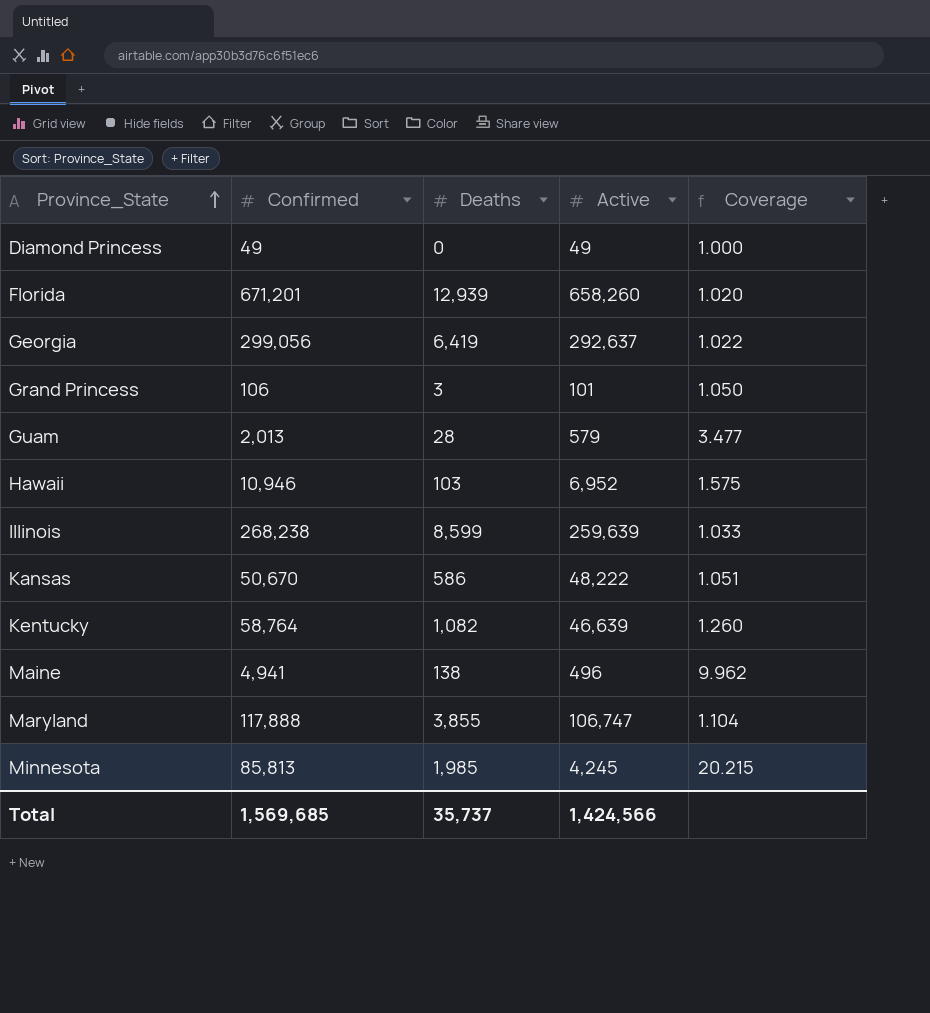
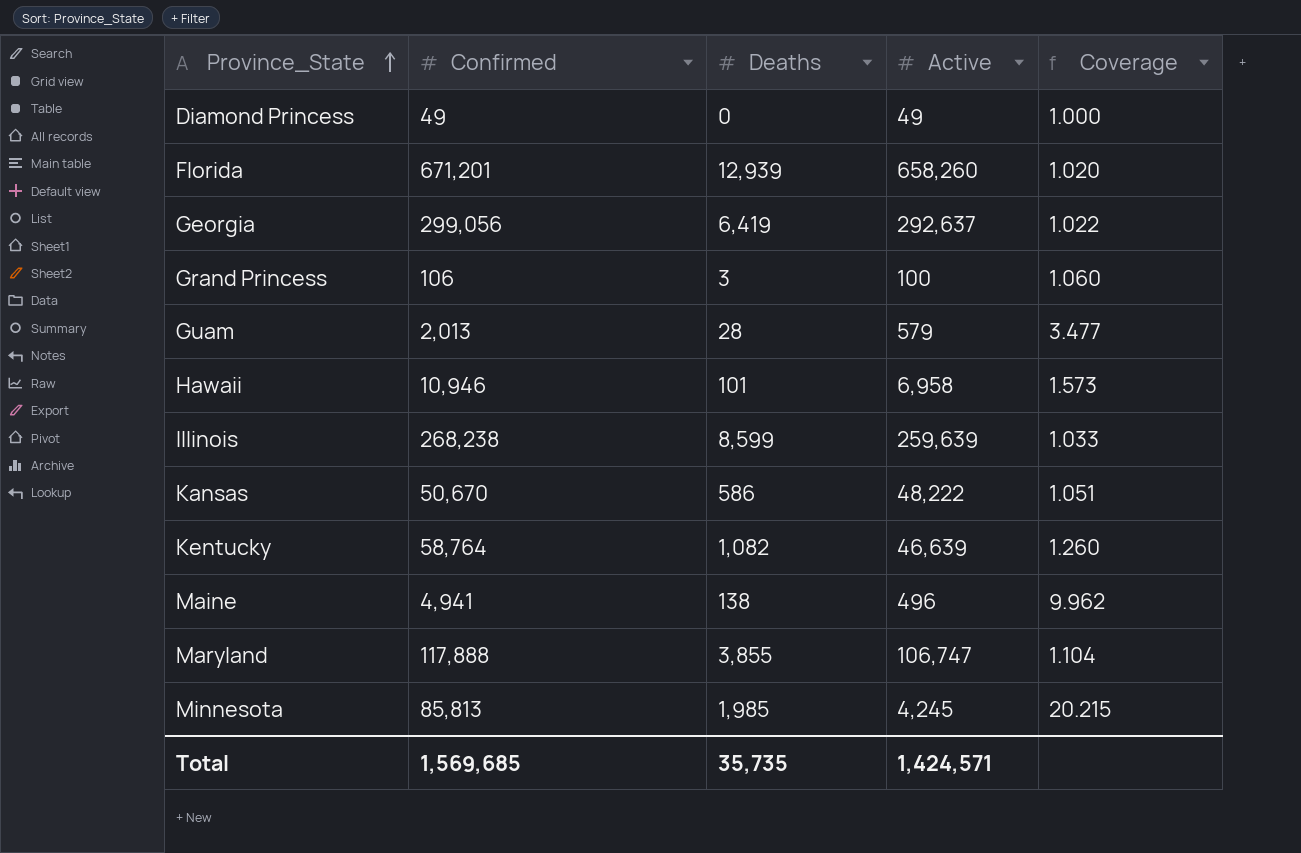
Grand Princess | Active: 101 -> 100
Grand Princess | Coverage: 1.050 -> 1.060
Hawaii | Deaths: 103 -> 101
Hawaii | Active: 6,952 -> 6,958
Hawaii | Coverage: 1.575 -> 1.573
Total | Deaths: 35,737 -> 35,735
Total | Active: 1,424,566 -> 1,424,571

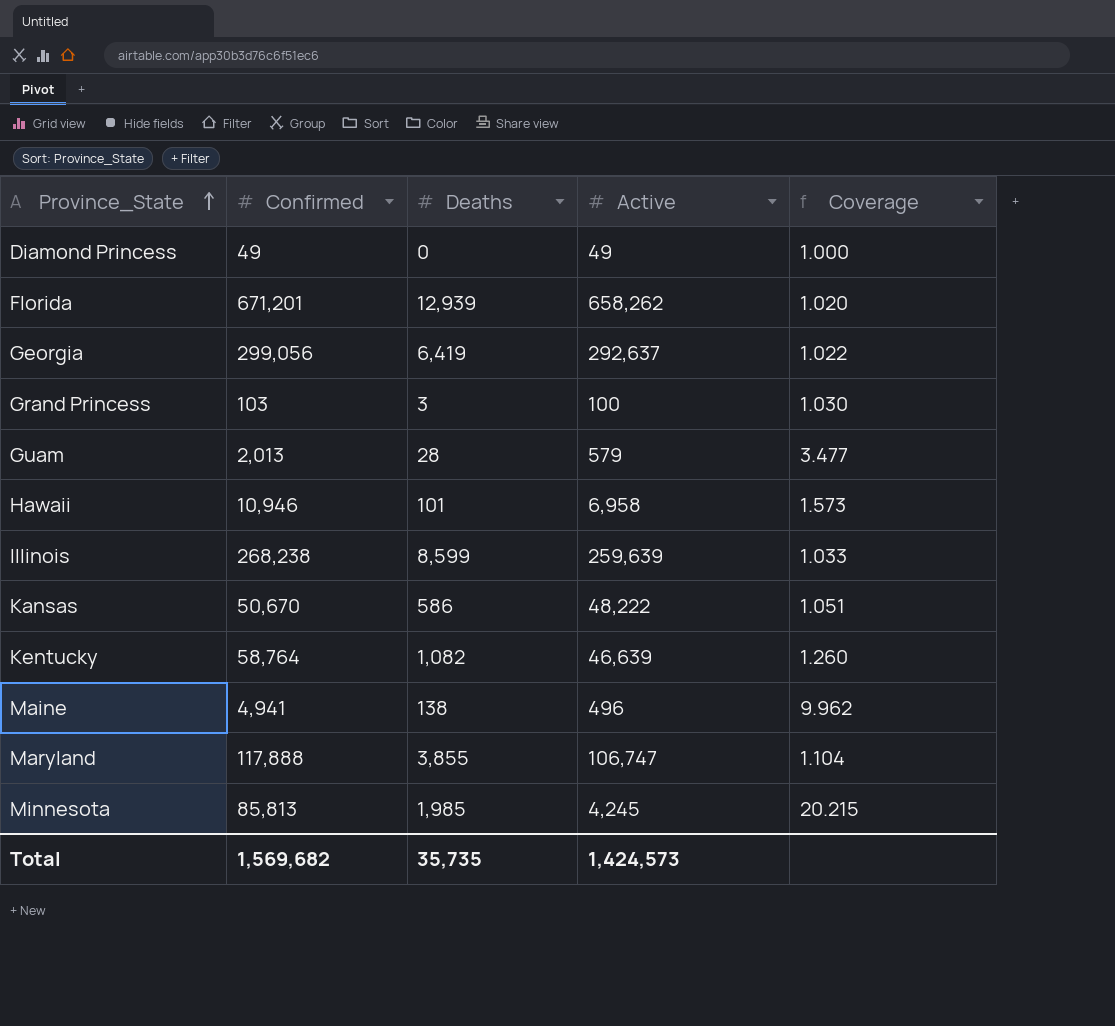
Florida | Active: 658,260 -> 658,262
Grand Princess | Confirmed: 106 -> 103
Grand Princess | Coverage: 1.060 -> 1.030
Total | Confirmed: 1,569,685 -> 1,569,682
Total | Active: 1,424,571 -> 1,424,573

